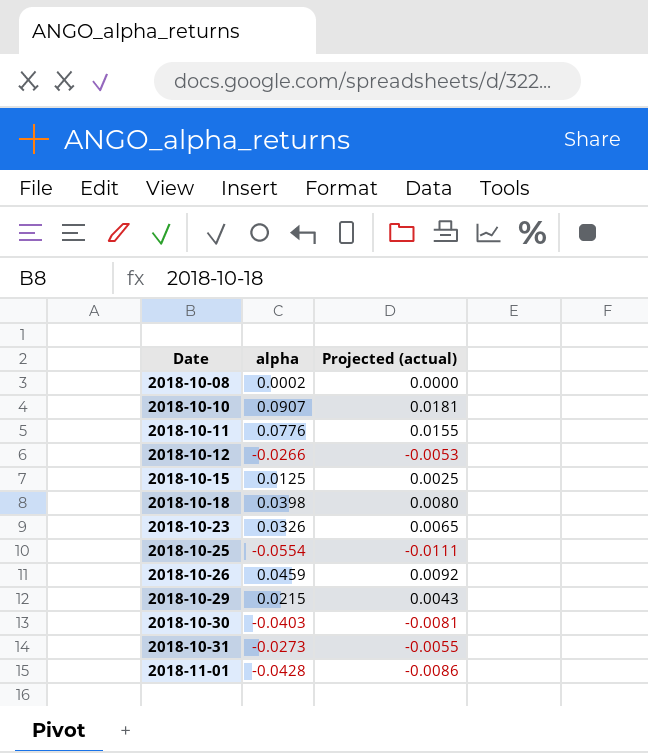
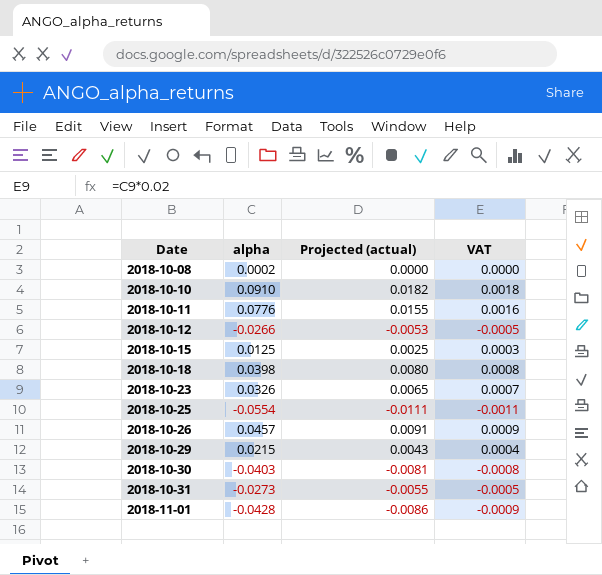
column VAT | formula: none -> [alpha] * 0.02
2018-10-10 | alpha: 0.0907 -> 0.0910
2018-10-10 | Projected (actual): 0.0181 -> 0.0182
2018-10-26 | alpha: 0.0459 -> 0.0457
2018-10-26 | Projected (actual): 0.0092 -> 0.0091

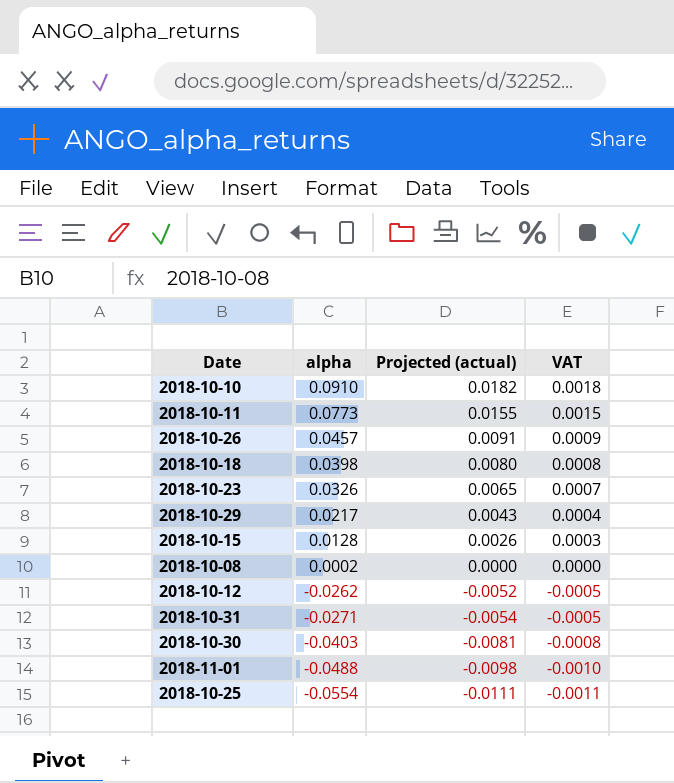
row order: Date ascending -> alpha descending
2018-10-11 | alpha: 0.0776 -> 0.0773
2018-10-11 | VAT: 0.0016 -> 0.0015
2018-10-29 | alpha: 0.0215 -> 0.0217
2018-10-15 | alpha: 0.0125 -> 0.0128
2018-10-15 | Projected (actual): 0.0025 -> 0.0026
2018-10-12 | alpha: -0.0266 -> -0.0262
2018-10-12 | Projected (actual): -0.0053 -> -0.0052
2018-10-31 | alpha: -0.0273 -> -0.0271
2018-10-31 | Projected (actual): -0.0055 -> -0.0054
2018-11-01 | alpha: -0.0428 -> -0.0488
2018-11-01 | Projected (actual): -0.0086 -> -0.0098
2018-11-01 | VAT: -0.0009 -> -0.0010

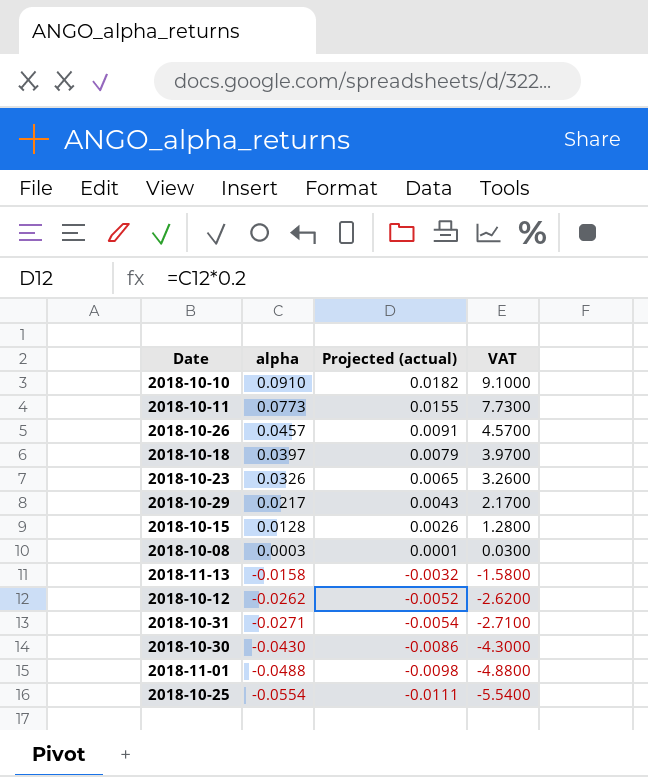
column VAT | formula: [alpha] * 0.02 -> [alpha] * 100
2018-10-18 | alpha: 0.0398 -> 0.0397
2018-10-18 | Projected (actual): 0.0080 -> 0.0079
2018-10-08 | alpha: 0.0002 -> 0.0003
2018-10-08 | Projected (actual): 0.0000 -> 0.0001
row 2018-11-13: none -> -0.0158 | -0.0032 | -1.5800
2018-10-30 | alpha: -0.0403 -> -0.0430
2018-10-30 | Projected (actual): -0.0081 -> -0.0086

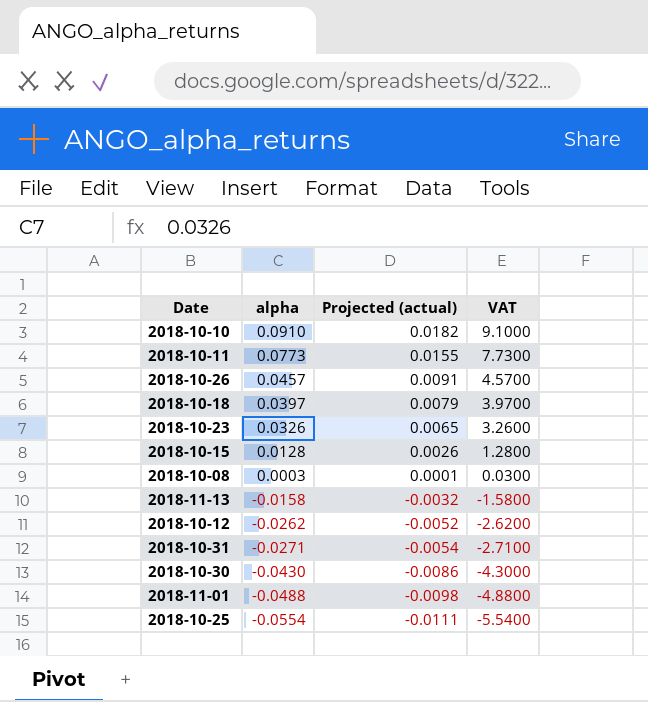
row 2018-10-29: 0.0217 | 0.0043 | 2.1700 -> none

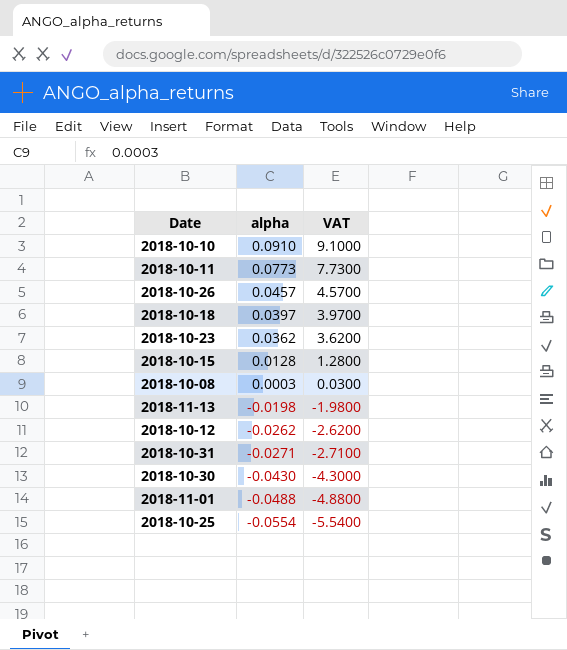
column Projected (actual) | formula: [alpha] * 0.2 -> none
2018-10-23 | alpha: 0.0326 -> 0.0362
2018-10-23 | VAT: 3.2600 -> 3.6200
2018-11-13 | alpha: -0.0158 -> -0.0198
2018-11-13 | VAT: -1.5800 -> -1.9800

